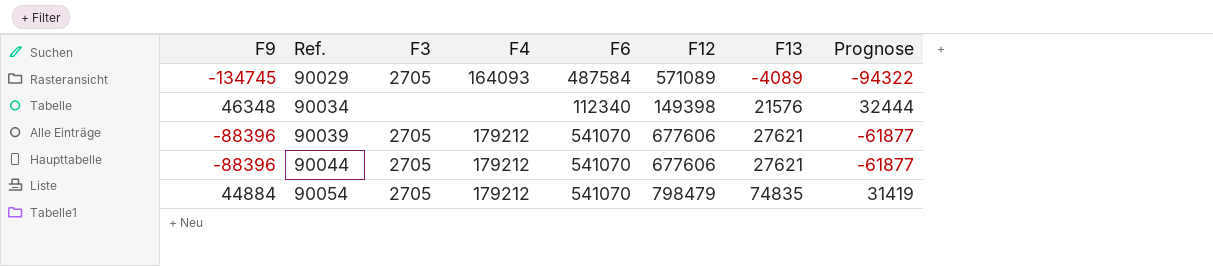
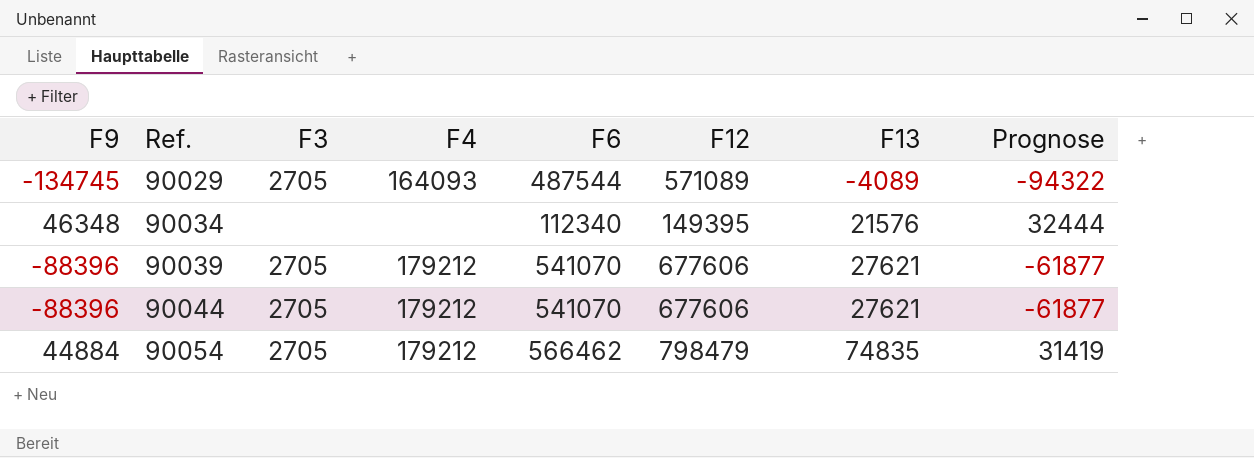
90029 | F6: 487584 -> 487544
90034 | F12: 149398 -> 149395
90054 | F6: 541070 -> 566462

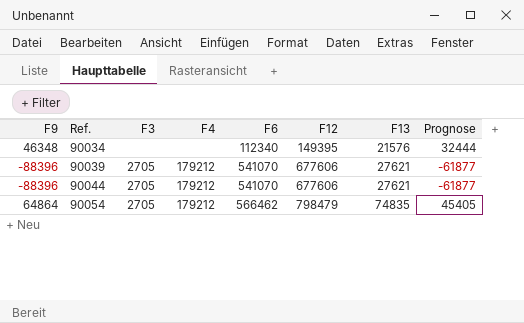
row 90029: -134745 | 2705 | 164093 | 487544 | 571089 | -4089 | -94322 -> none
90054 | F9: 44884 -> 64864
90054 | Prognose: 31419 -> 45405

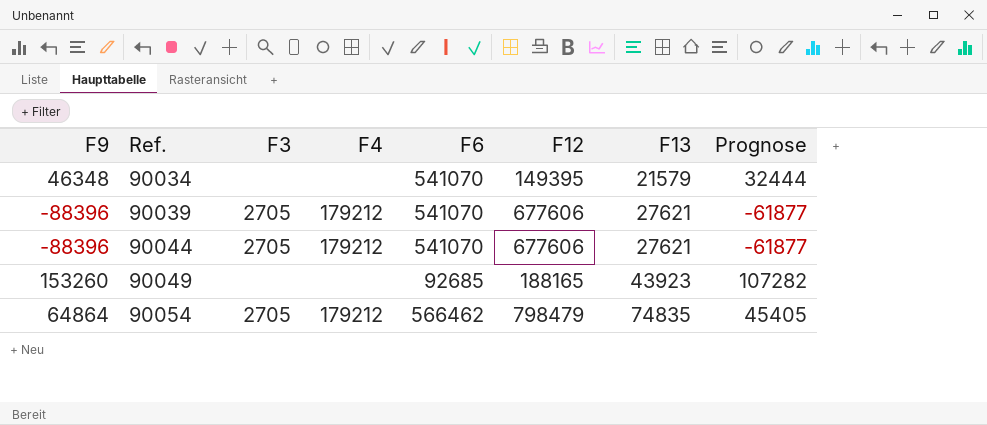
90034 | F6: 112340 -> 541070
90034 | F13: 21576 -> 21579
row 90049: none -> 153260 | none | none | 92685 | 188165 | 43923 | 107282

